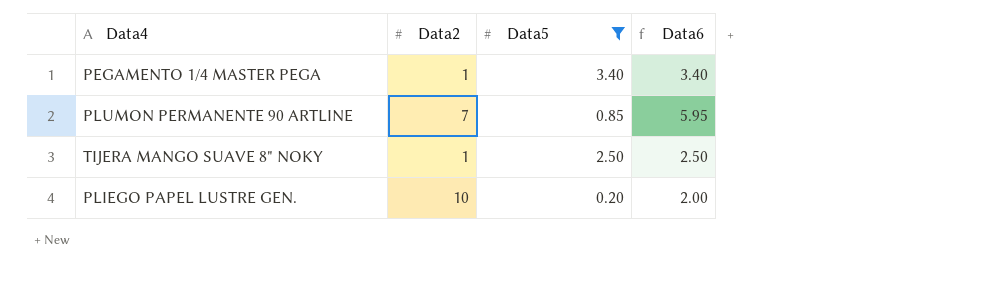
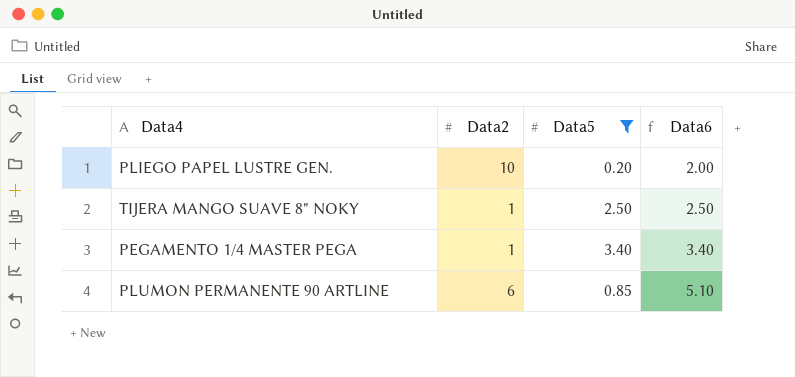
row order: none -> Data6 ascending
PLUMON PERMANENTE 90 ARTLINE | Data2: 7 -> 6
PLUMON PERMANENTE 90 ARTLINE | Data6: 5.95 -> 5.10

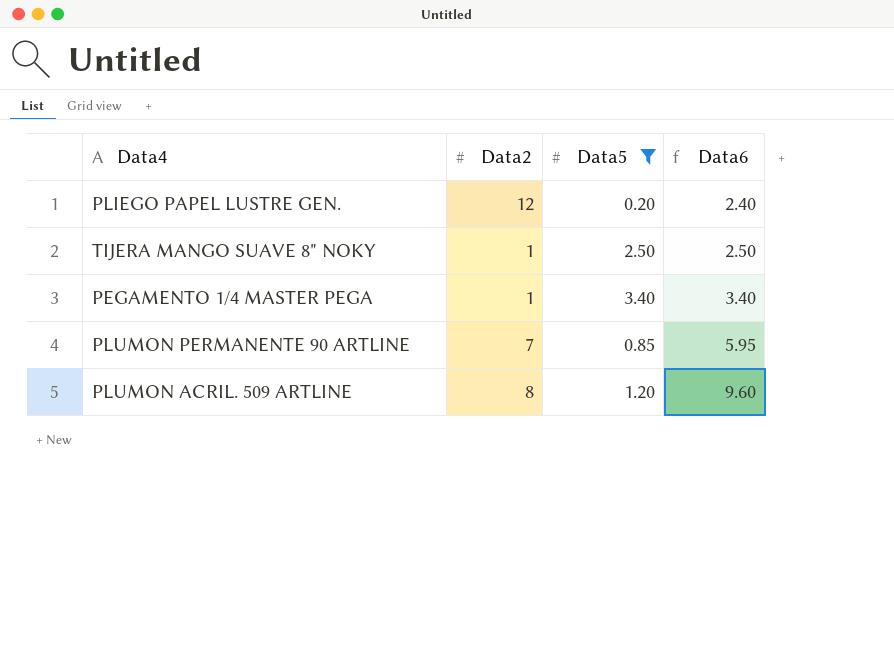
PLIEGO PAPEL LUSTRE GEN. | Data2: 10 -> 12
PLIEGO PAPEL LUSTRE GEN. | Data6: 2.00 -> 2.40
PLUMON PERMANENTE 90 ARTLINE | Data2: 6 -> 7
PLUMON PERMANENTE 90 ARTLINE | Data6: 5.10 -> 5.95
row PLUMON ACRIL. 509 ARTLINE: none -> 8 | 1.20 | 9.60

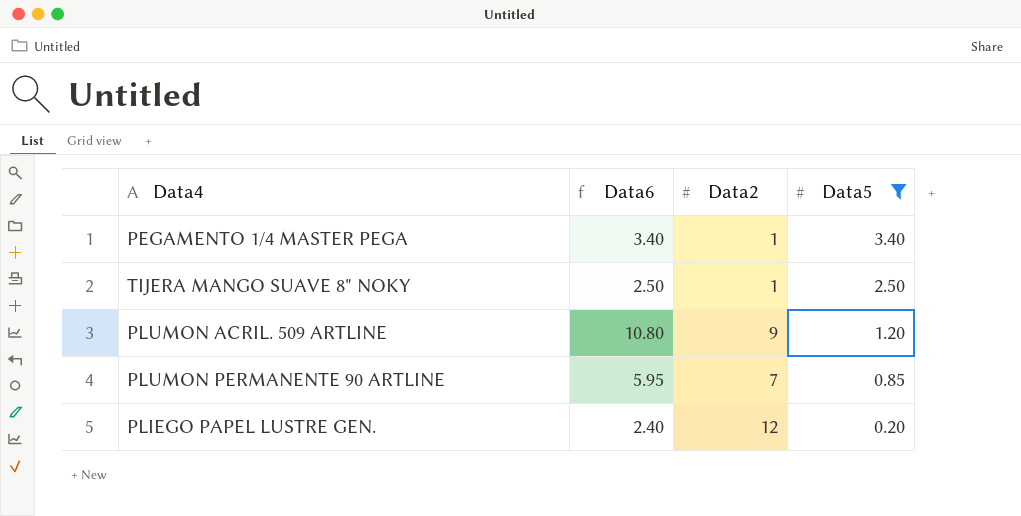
row order: Data6 ascending -> Data5 descending
column Data6 | position: 4 -> 2
PLUMON ACRIL. 509 ARTLINE | Data6: 9.60 -> 10.80
PLUMON ACRIL. 509 ARTLINE | Data2: 8 -> 9

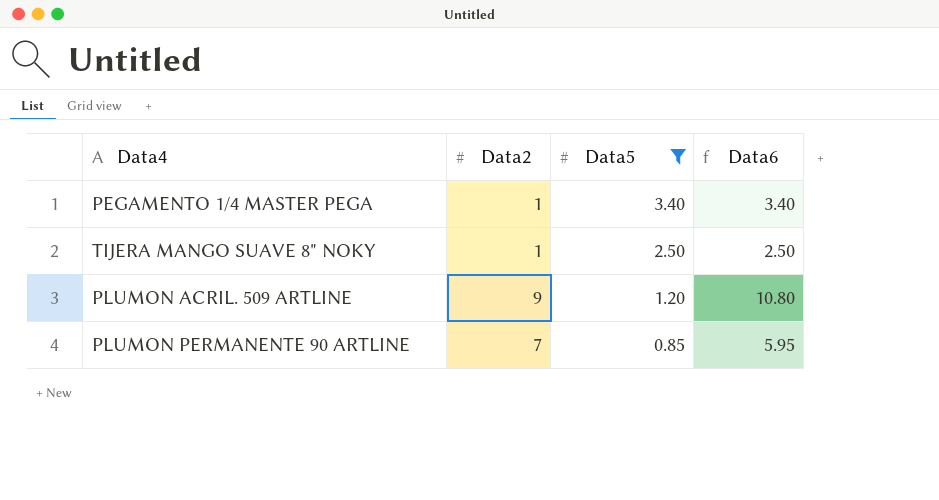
column Data6 | position: 2 -> 4
row PLIEGO PAPEL LUSTRE GEN.: 2.40 | 12 | 0.20 -> none

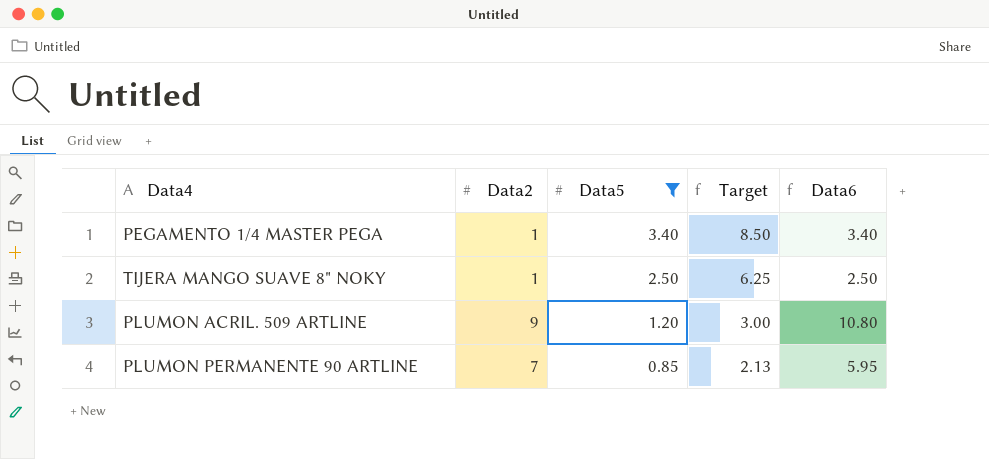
column Target | formula: none -> [Data5] * 2.5

